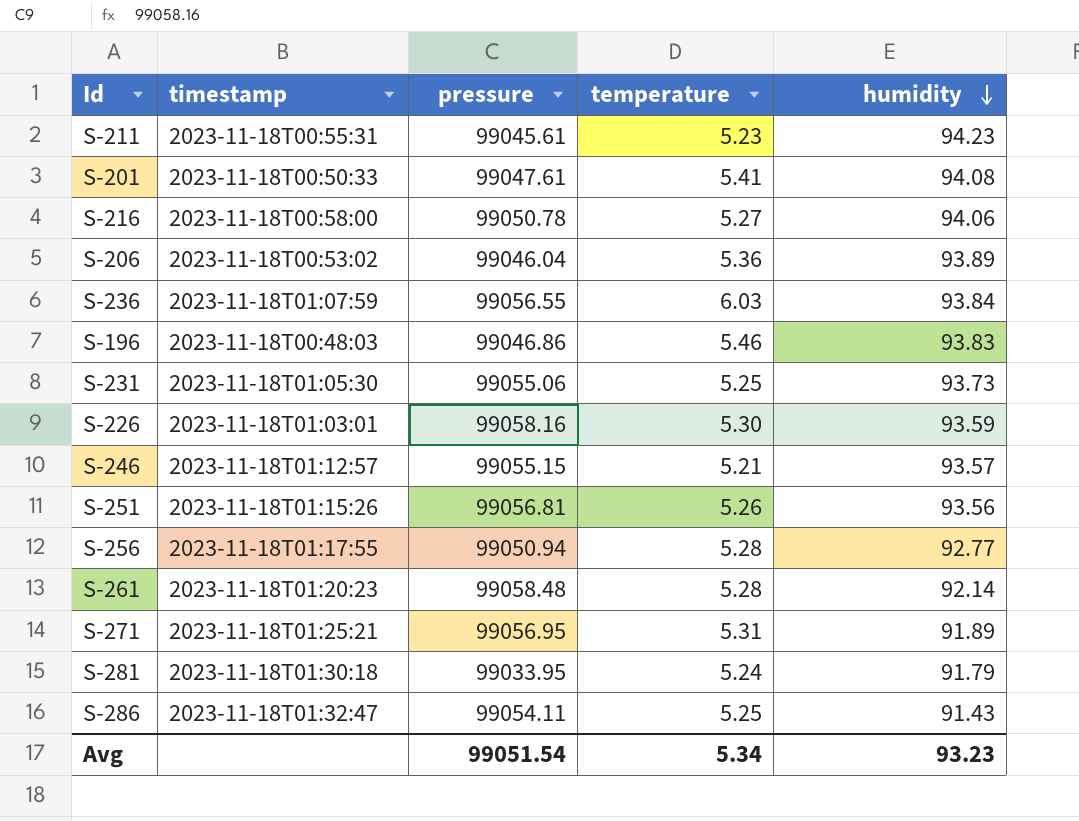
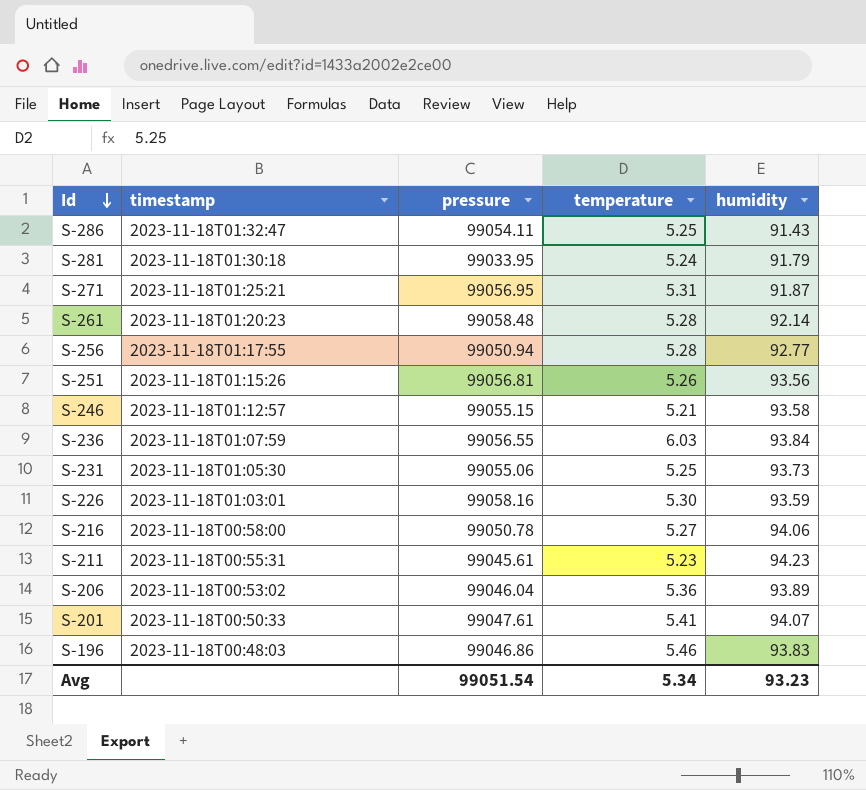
row order: humidity descending -> Id descending
S-271 | humidity: 91.89 -> 91.87
S-246 | humidity: 93.57 -> 93.58
S-201 | humidity: 94.08 -> 94.07

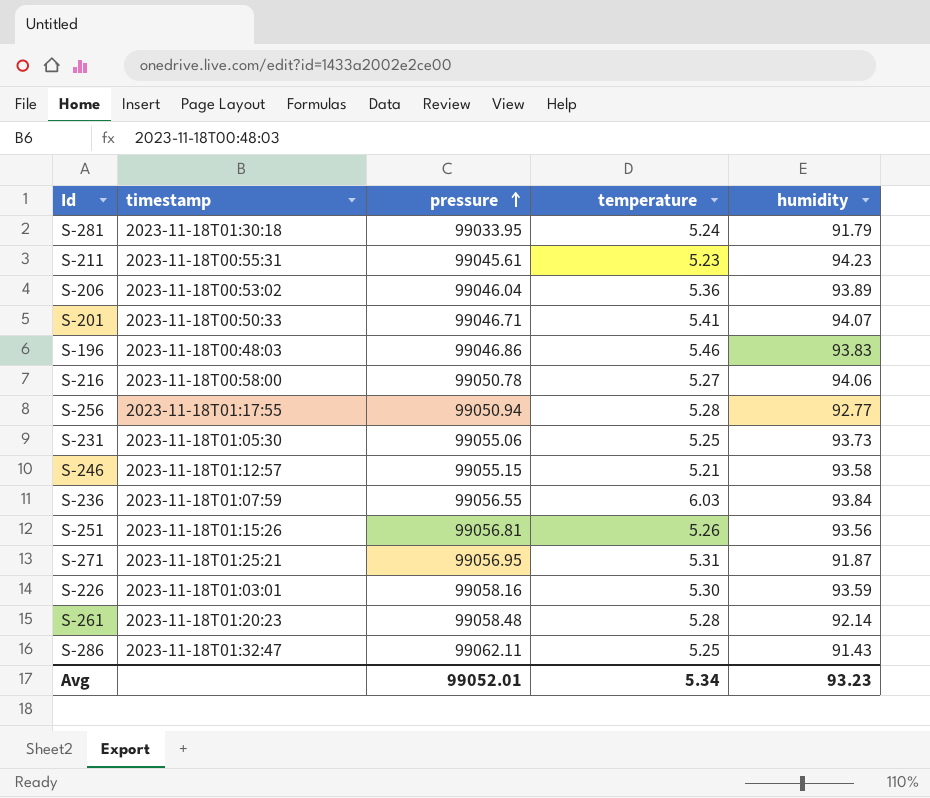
row order: Id descending -> pressure ascending
S-201 | pressure: 99047.61 -> 99046.71
S-286 | pressure: 99054.11 -> 99062.11
Avg | pressure: 99051.54 -> 99052.01

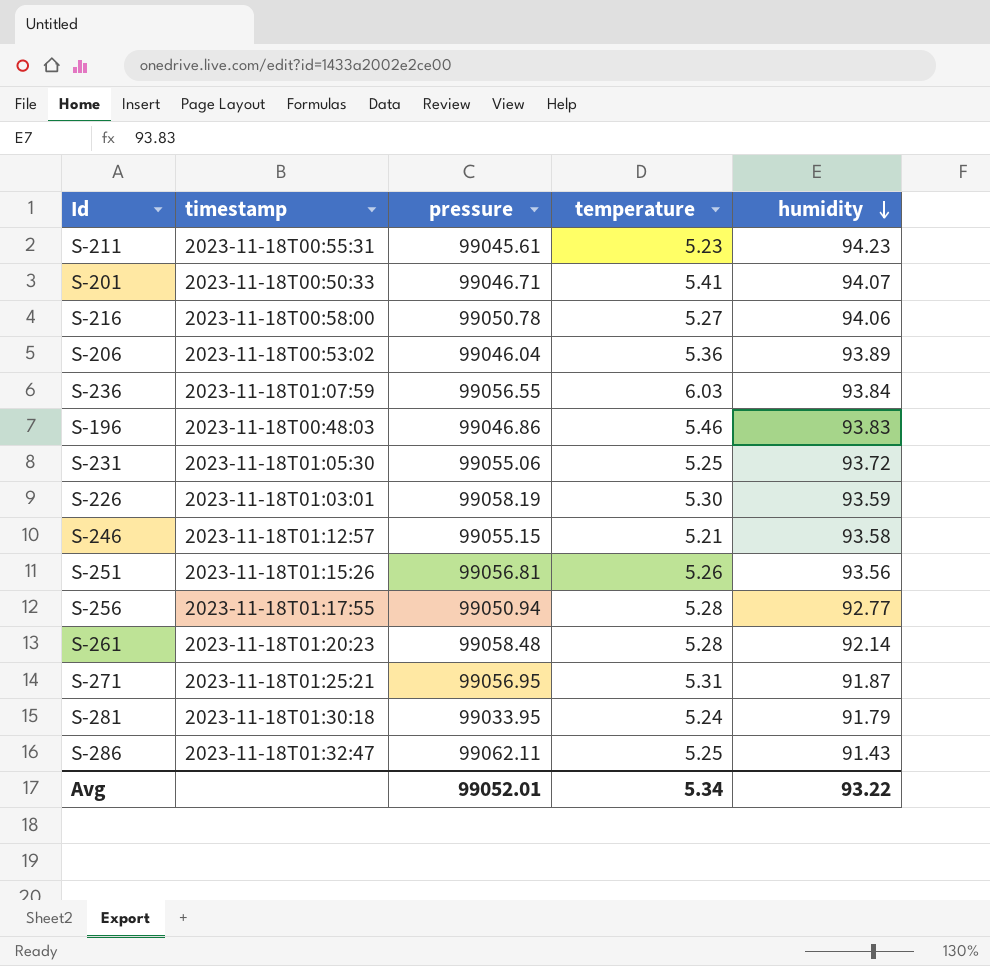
row order: pressure ascending -> humidity descending
S-231 | humidity: 93.73 -> 93.72
S-226 | pressure: 99058.16 -> 99058.19
Avg | humidity: 93.23 -> 93.22

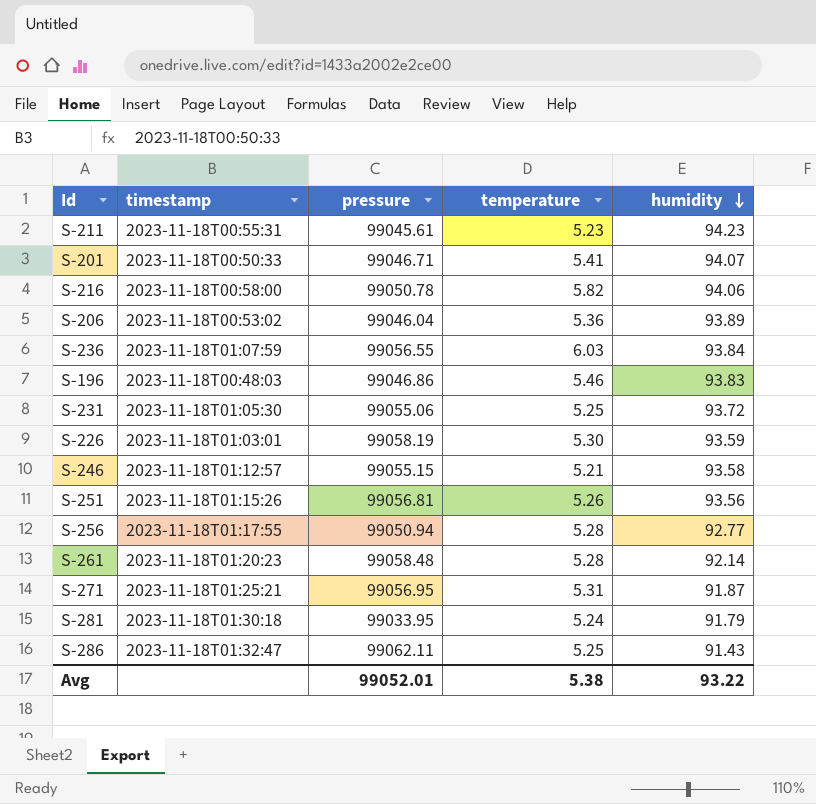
S-216 | temperature: 5.27 -> 5.82
Avg | temperature: 5.34 -> 5.38

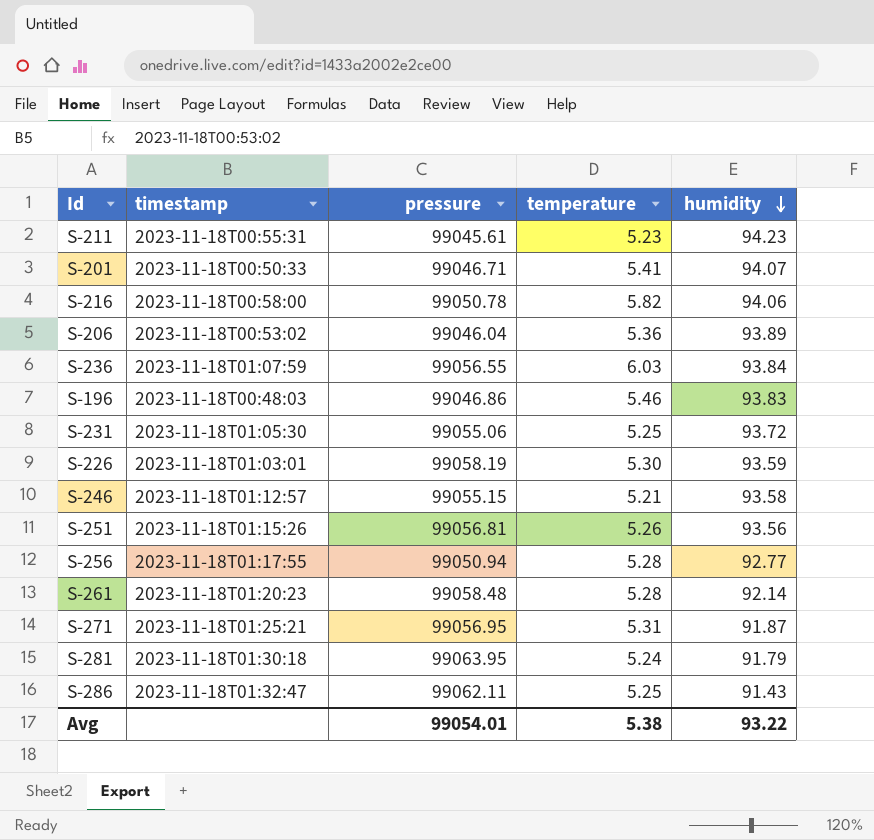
S-281 | pressure: 99033.95 -> 99063.95
Avg | pressure: 99052.01 -> 99054.01

